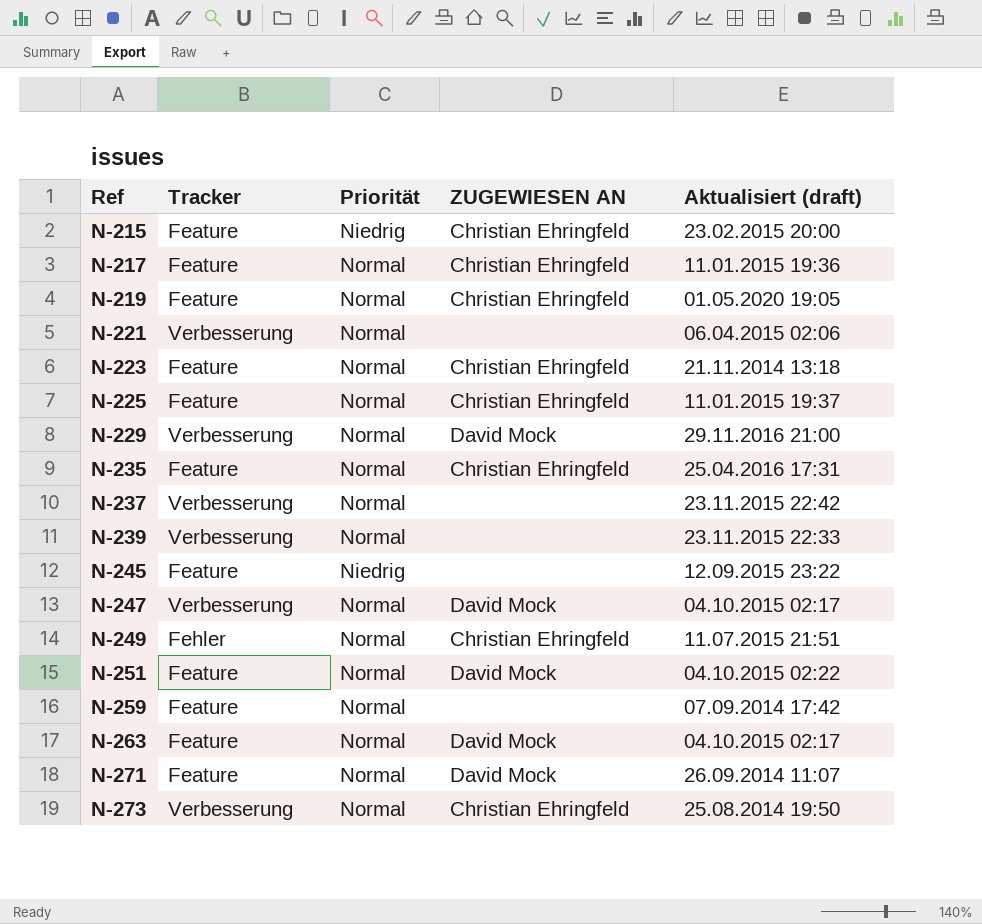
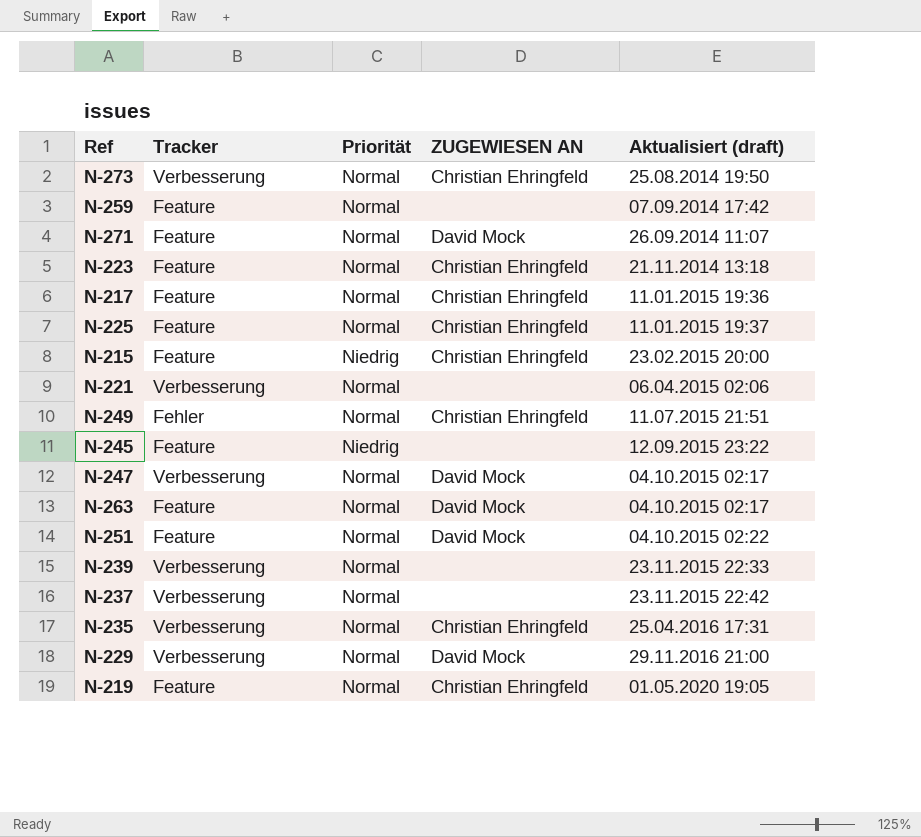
row order: Ref ascending -> Aktualisiert (draft) ascending
N-235 | Tracker: Feature -> Verbesserung

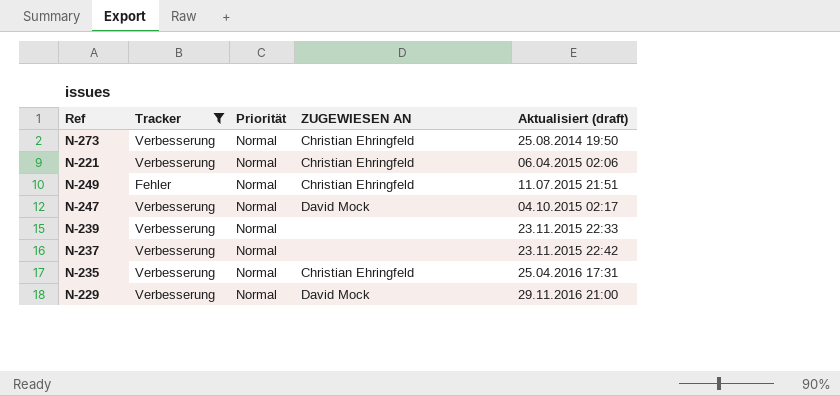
filter: none -> Tracker != Feature
N-221 | ZUGEWIESEN AN: none -> Christian Ehringfeld

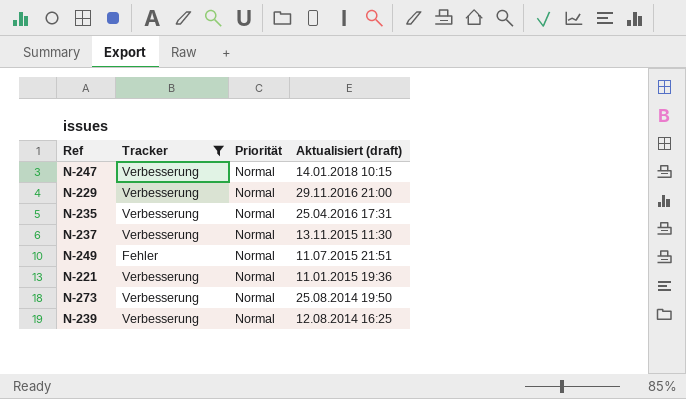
row order: Aktualisiert (draft) ascending -> Aktualisiert (draft) descending
column ZUGEWIESEN AN | position: 4 -> none
N-247 | Aktualisiert (draft): 04.10.2015 02:17 -> 14.01.2018 10:15
N-237 | Aktualisiert (draft): 23.11.2015 22:42 -> 13.11.2015 11:30
N-221 | Aktualisiert (draft): 06.04.2015 02:06 -> 11.01.2015 19:36
N-239 | Aktualisiert (draft): 23.11.2015 22:33 -> 12.08.2014 16:25

